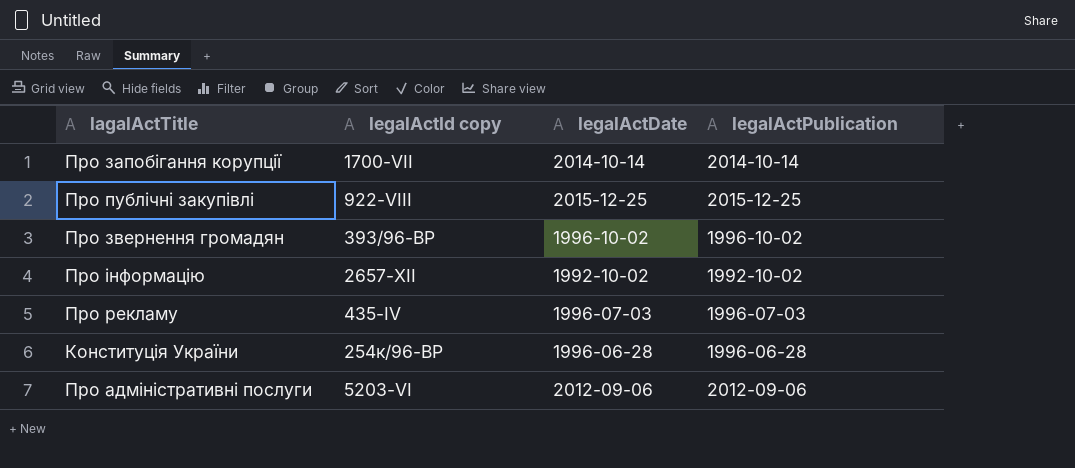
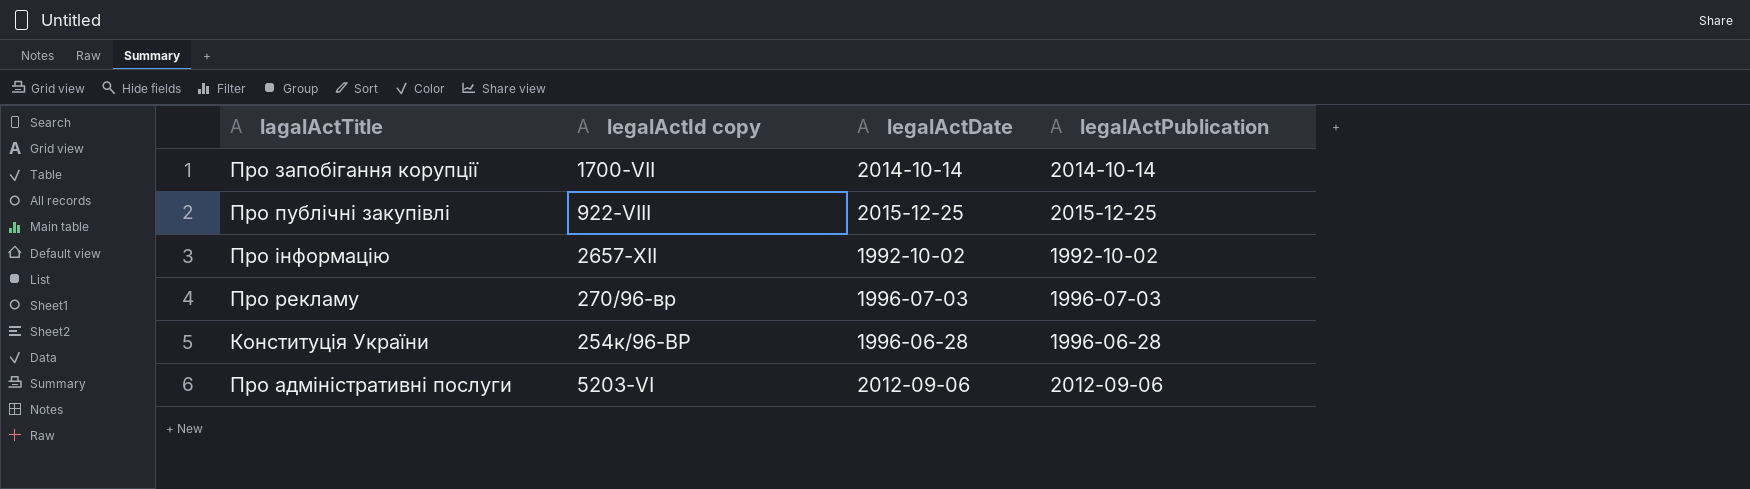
row Про звернення громадян: 393/96-ВР | 1996-10-02 | 1996-10-02 -> none
Про рекламу | legalActId copy: 435-IV -> 270/96-вр

